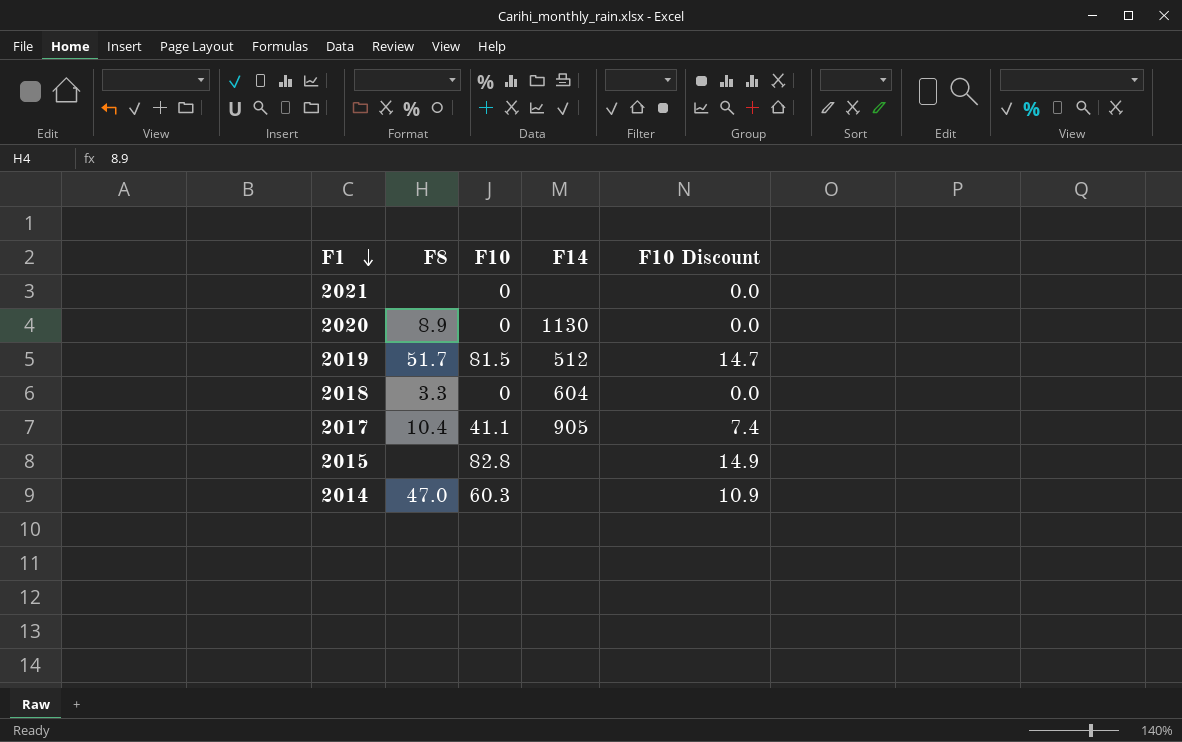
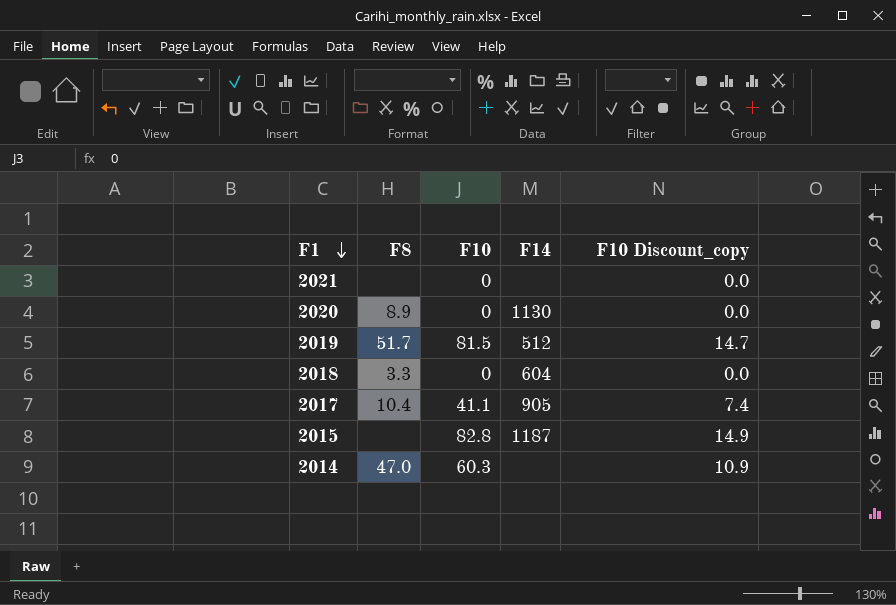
column name: F10 Discount -> F10 Discount_copy
2015 | F14: none -> 1187

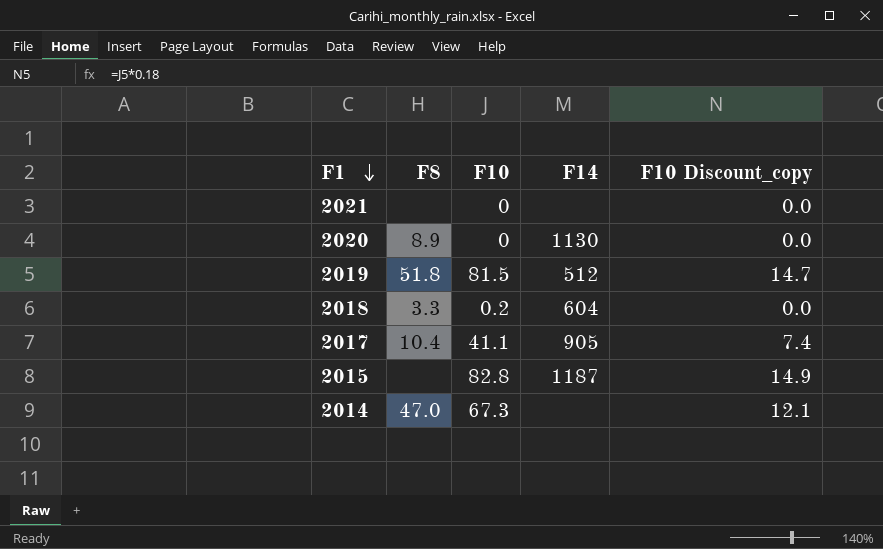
2019 | F8: 51.7 -> 51.8
2018 | F10: 0 -> 0.2
2014 | F10: 60.3 -> 67.3
2014 | F10 Discount_copy: 10.9 -> 12.1

